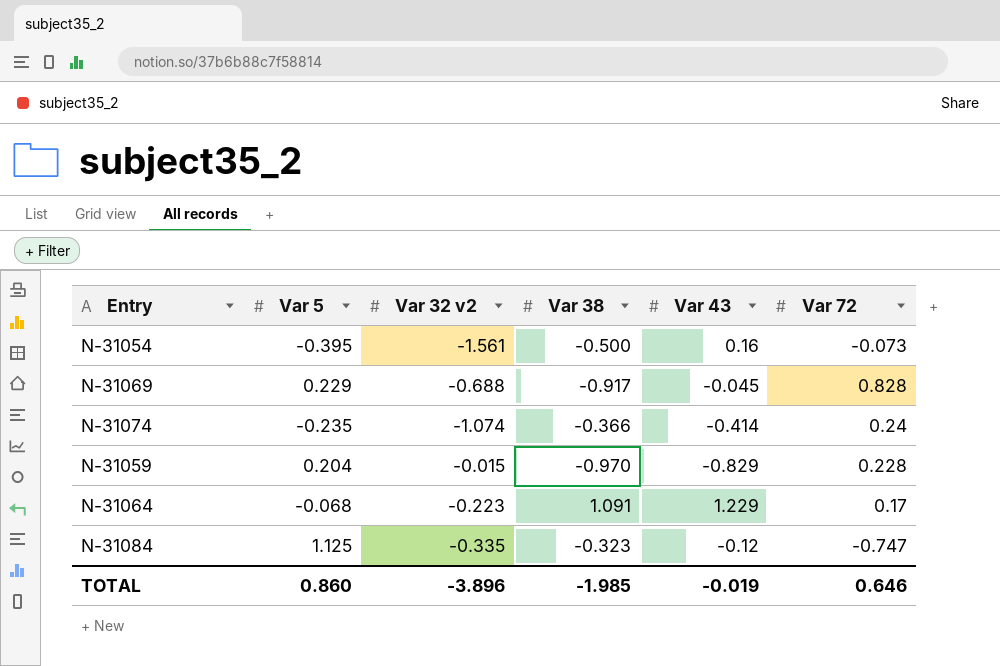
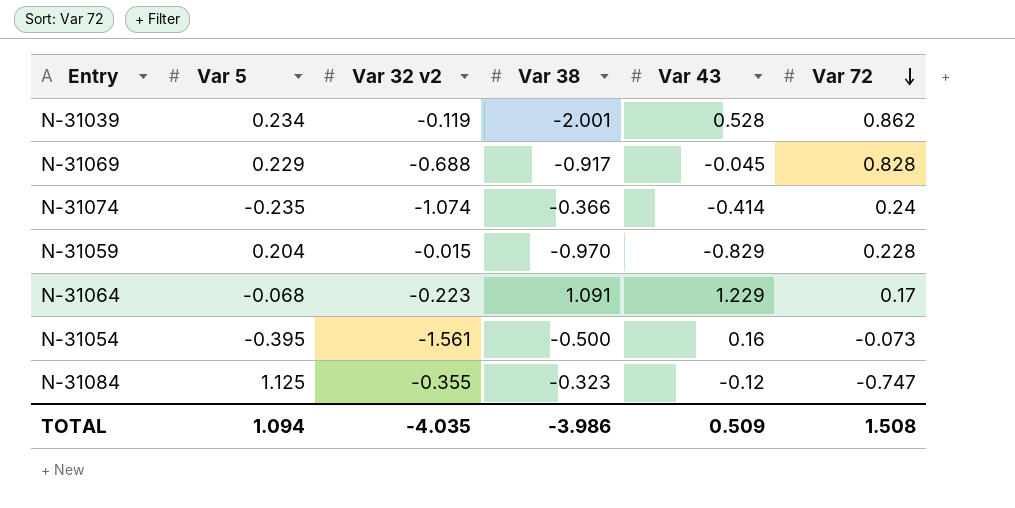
row order: none -> Var 72 descending
row N-31039: none -> 0.234 | -0.119 | -2.001 | 0.528 | 0.862
N-31084 | Var 32 v2: -0.335 -> -0.355
TOTAL | Var 5: 0.860 -> 1.094
TOTAL | Var 32 v2: -3.896 -> -4.035
TOTAL | Var 38: -1.985 -> -3.986
TOTAL | Var 43: -0.019 -> 0.509
TOTAL | Var 72: 0.646 -> 1.508

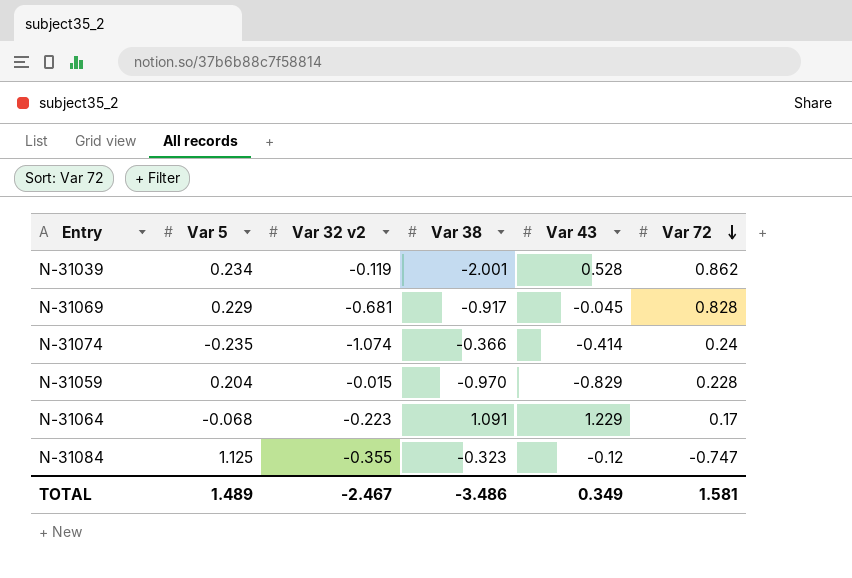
row N-31054: -0.395 | -1.561 | -0.500 | 0.16 | -0.073 -> none
N-31069 | Var 32 v2: -0.688 -> -0.681
TOTAL | Var 5: 1.094 -> 1.489
TOTAL | Var 32 v2: -4.035 -> -2.467
TOTAL | Var 38: -3.986 -> -3.486
TOTAL | Var 43: 0.509 -> 0.349
TOTAL | Var 72: 1.508 -> 1.581

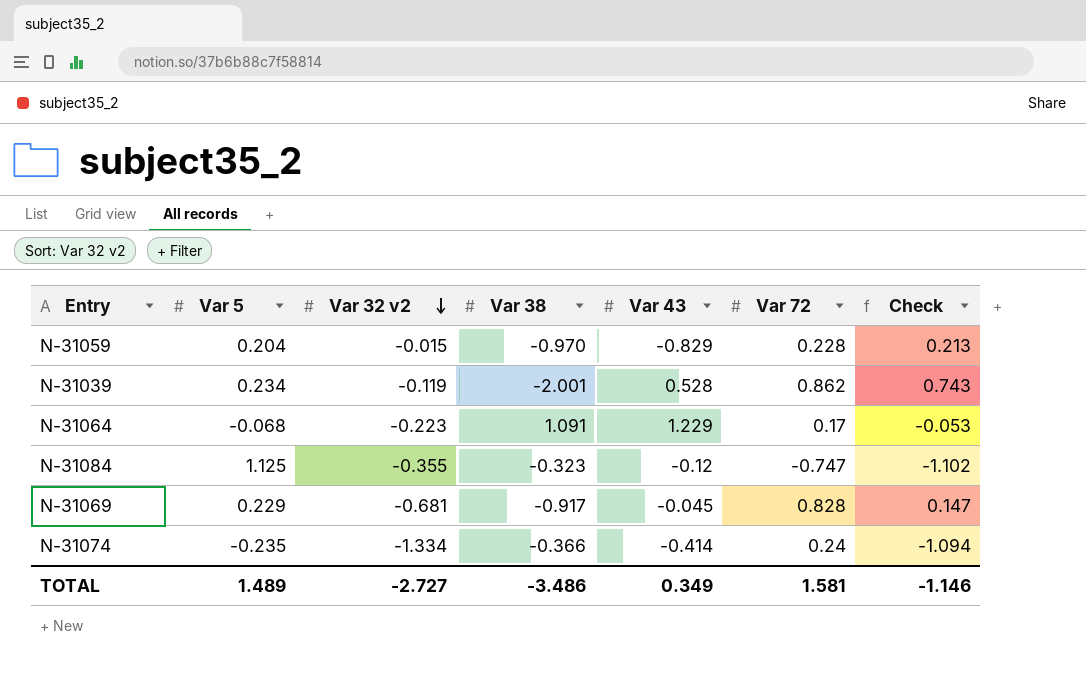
row order: Var 72 descending -> Var 32 v2 descending
column Check | formula: none -> [Var 32 v2] + [Var 72]
N-31074 | Var 32 v2: -1.074 -> -1.334
TOTAL | Var 32 v2: -2.467 -> -2.727

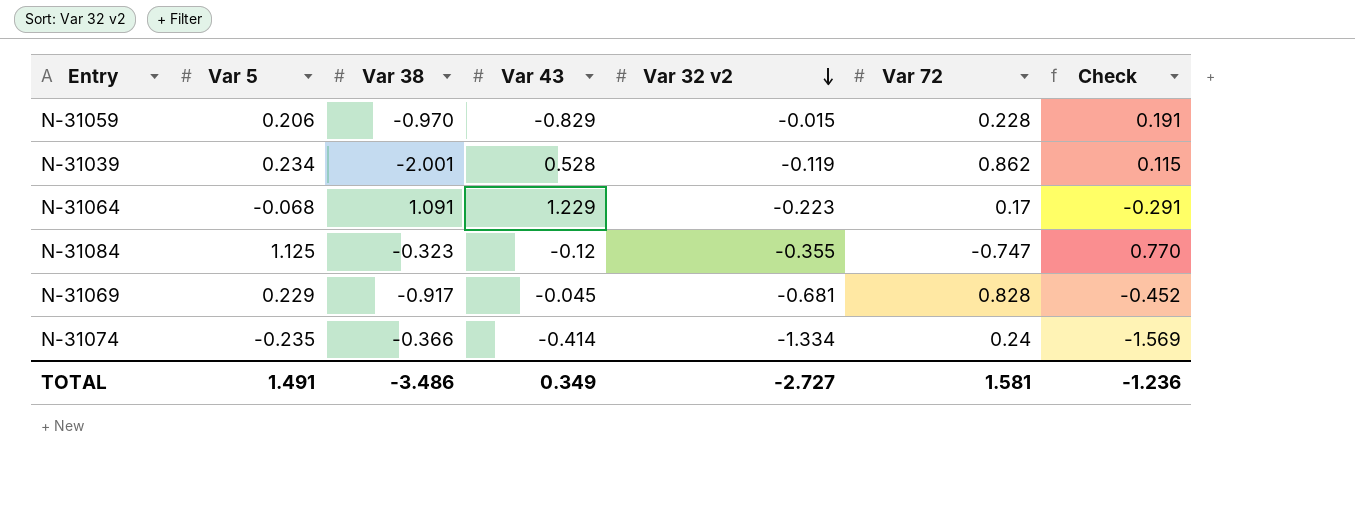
column Var 32 v2 | position: 3 -> 5
column Check | formula: [Var 32 v2] + [Var 72] -> [Var 5] + [Var 32 v2]
N-31059 | Var 5: 0.204 -> 0.206
TOTAL | Var 5: 1.489 -> 1.491
TOTAL | Check: -1.146 -> -1.236

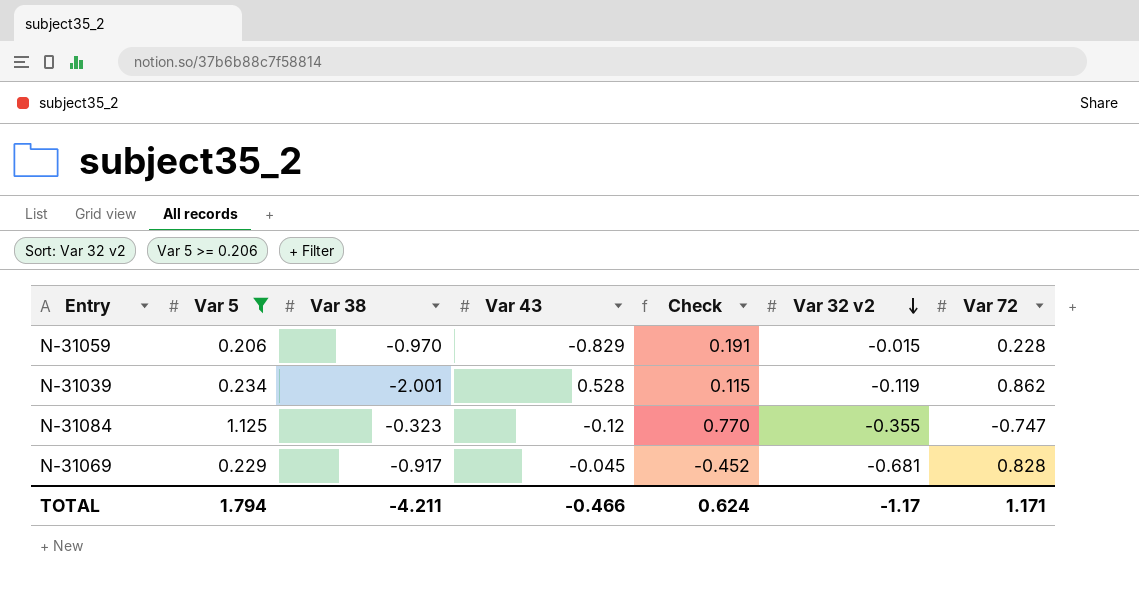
filter: none -> Var 5 >= 0.206
column Check | position: 7 -> 5
TOTAL | Var 5: 1.491 -> 1.794
TOTAL | Var 38: -3.486 -> -4.211
TOTAL | Var 43: 0.349 -> -0.466
TOTAL | Check: -1.236 -> 0.624
TOTAL | Var 32 v2: -2.727 -> -1.17
TOTAL | Var 72: 1.581 -> 1.171

